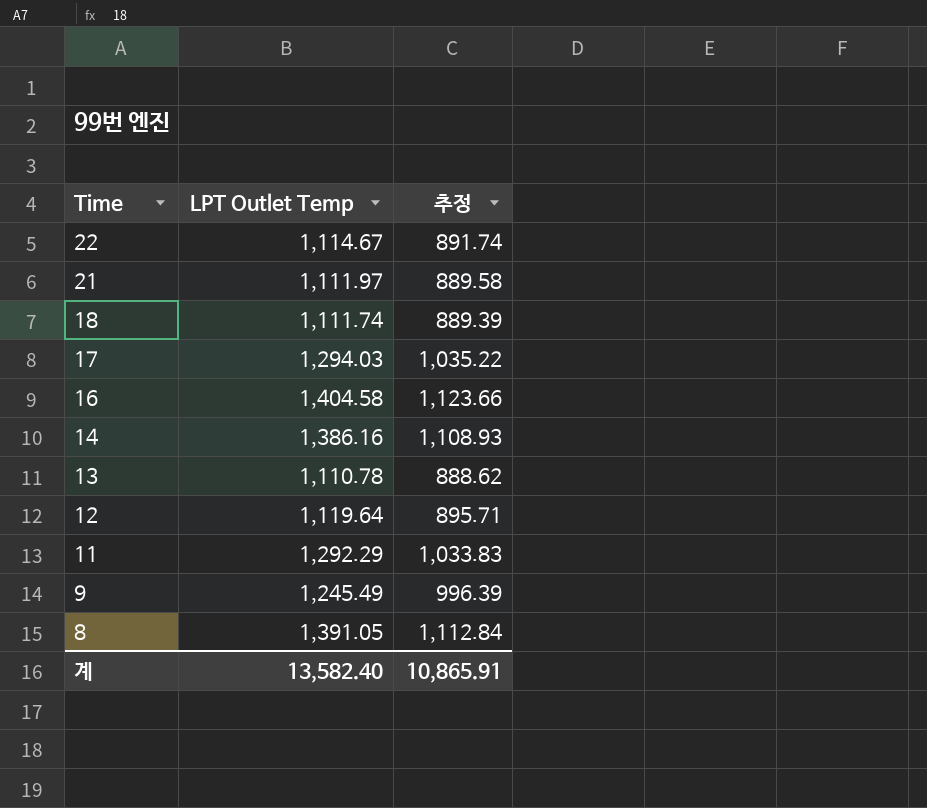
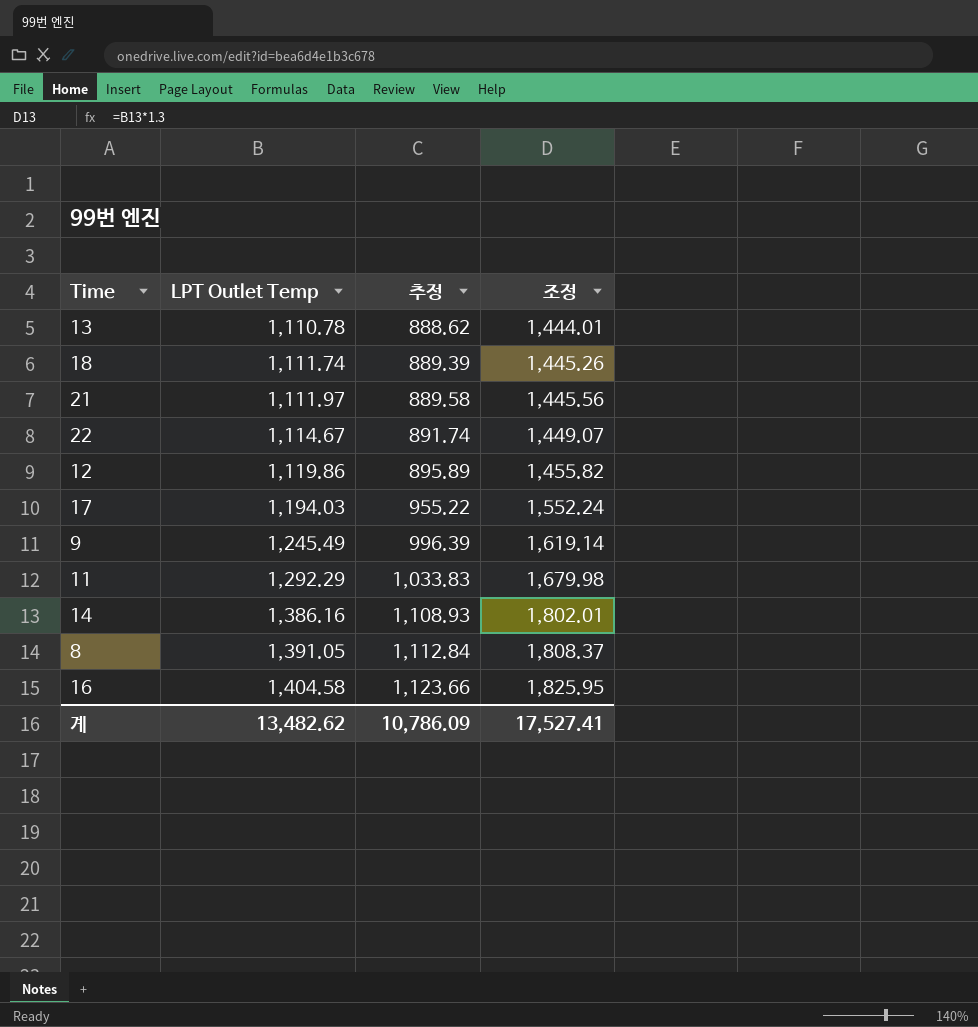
row order: Time descending -> LPT Outlet Temp ascending
column 조정 | formula: none -> [LPT Outlet Temp] * 1.3
12 | LPT Outlet Temp: 1,119.64 -> 1,119.86
12 | 추정: 895.71 -> 895.89
17 | LPT Outlet Temp: 1,294.03 -> 1,194.03
17 | 추정: 1,035.22 -> 955.22
계 | LPT Outlet Temp: 13,582.40 -> 13,482.62
계 | 추정: 10,865.91 -> 10,786.09

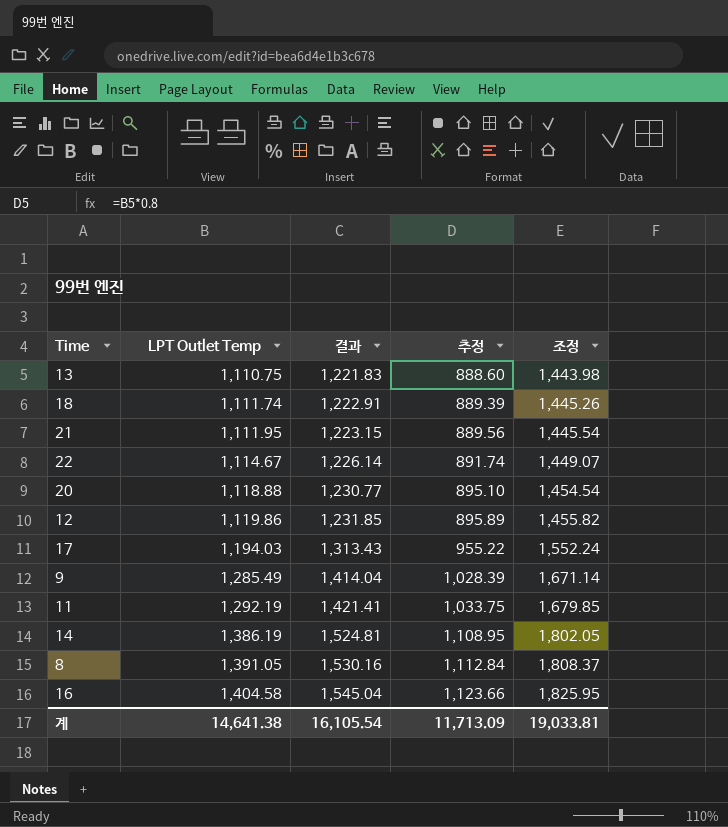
column 결과 | formula: none -> [LPT Outlet Temp] * 1.1
13 | LPT Outlet Temp: 1,110.78 -> 1,110.75
13 | 추정: 888.62 -> 888.60
13 | 조정: 1,444.01 -> 1,443.98
21 | LPT Outlet Temp: 1,111.97 -> 1,111.95
21 | 추정: 889.58 -> 889.56
21 | 조정: 1,445.56 -> 1,445.54
row 20: none -> 1,118.88 | 1,230.77 | 895.10 | 1,454.54
9 | LPT Outlet Temp: 1,245.49 -> 1,285.49
9 | 추정: 996.39 -> 1,028.39
9 | 조정: 1,619.14 -> 1,671.14
11 | LPT Outlet Temp: 1,292.29 -> 1,292.19
11 | 추정: 1,033.83 -> 1,033.75
11 | 조정: 1,679.98 -> 1,679.85
14 | LPT Outlet Temp: 1,386.16 -> 1,386.19
14 | 추정: 1,108.93 -> 1,108.95
14 | 조정: 1,802.01 -> 1,802.05
계 | LPT Outlet Temp: 13,482.62 -> 14,641.38
계 | 추정: 10,786.09 -> 11,713.09
계 | 조정: 17,527.41 -> 19,033.81

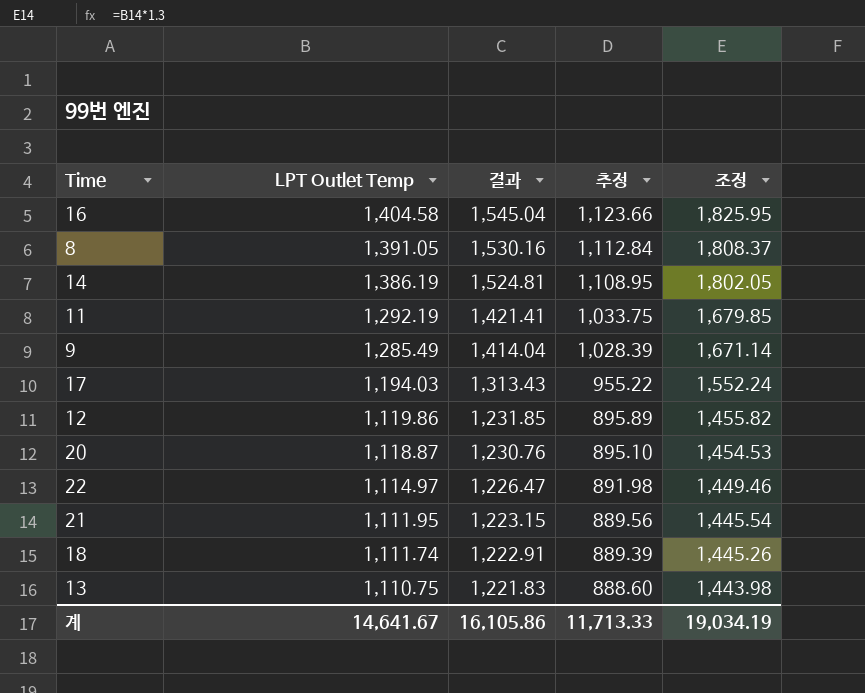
row order: LPT Outlet Temp ascending -> LPT Outlet Temp descending
20 | LPT Outlet Temp: 1,118.88 -> 1,118.87
20 | 결과: 1,230.77 -> 1,230.76
20 | 조정: 1,454.54 -> 1,454.53
22 | LPT Outlet Temp: 1,114.67 -> 1,114.97
22 | 결과: 1,226.14 -> 1,226.47
22 | 추정: 891.74 -> 891.98
22 | 조정: 1,449.07 -> 1,449.46
계 | LPT Outlet Temp: 14,641.38 -> 14,641.67
계 | 결과: 16,105.54 -> 16,105.86
계 | 추정: 11,713.09 -> 11,713.33
계 | 조정: 19,033.81 -> 19,034.19

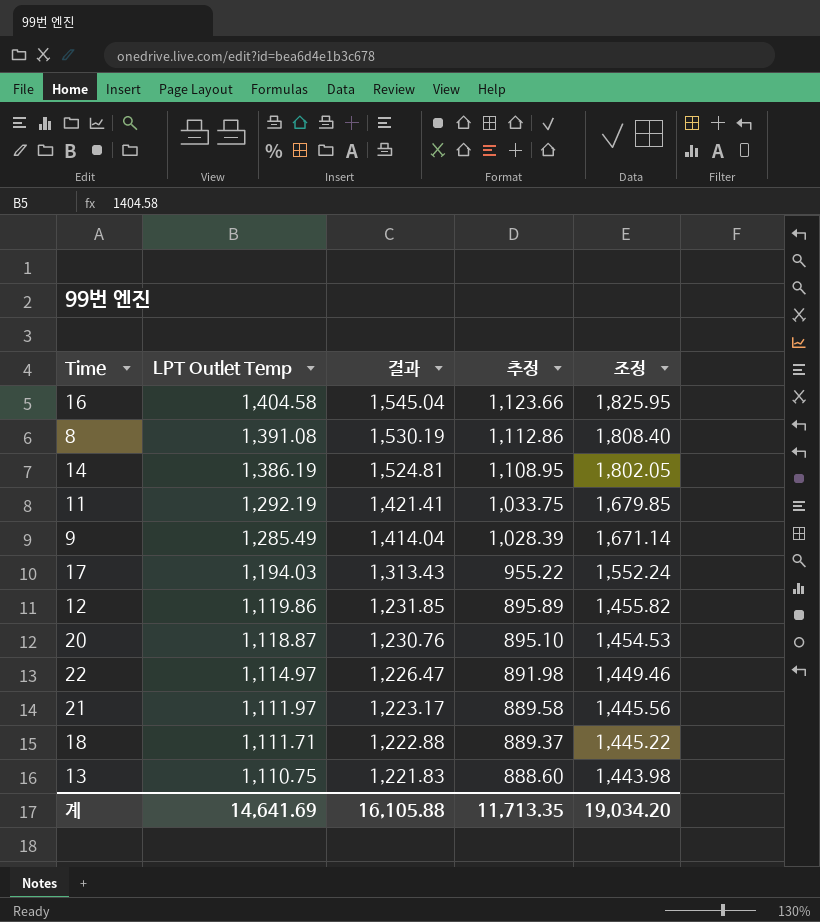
8 | LPT Outlet Temp: 1,391.05 -> 1,391.08
8 | 결과: 1,530.16 -> 1,530.19
8 | 추정: 1,112.84 -> 1,112.86
8 | 조정: 1,808.37 -> 1,808.40
21 | LPT Outlet Temp: 1,111.95 -> 1,111.97
21 | 결과: 1,223.15 -> 1,223.17
21 | 추정: 889.56 -> 889.58
21 | 조정: 1,445.54 -> 1,445.56
18 | LPT Outlet Temp: 1,111.74 -> 1,111.71
18 | 결과: 1,222.91 -> 1,222.88
18 | 추정: 889.39 -> 889.37
18 | 조정: 1,445.26 -> 1,445.22
계 | LPT Outlet Temp: 14,641.67 -> 14,641.69
계 | 결과: 16,105.86 -> 16,105.88
계 | 추정: 11,713.33 -> 11,713.35
계 | 조정: 19,034.19 -> 19,034.20

